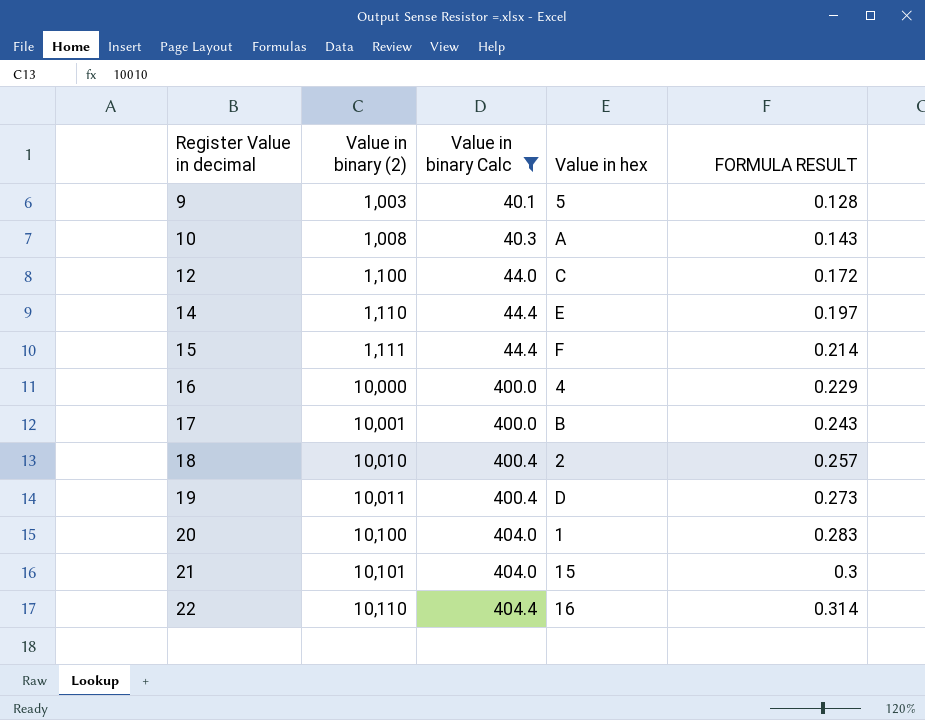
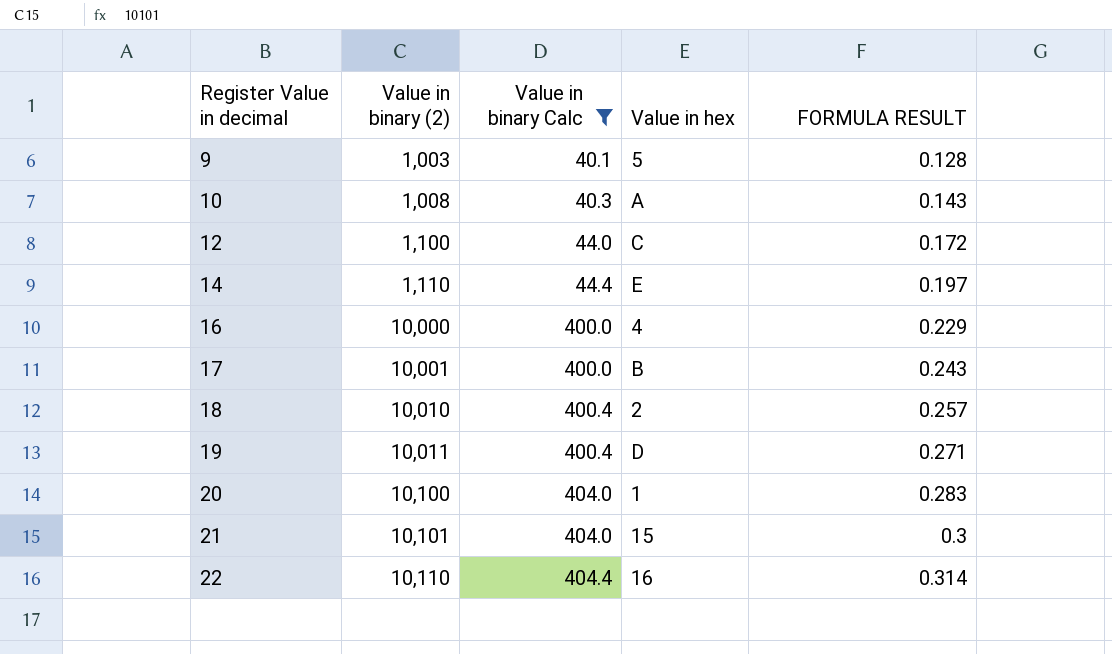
row 15: 1,111 | 44.4 | F | 0.214 -> none
19 | FORMULA RESULT: 0.273 -> 0.271

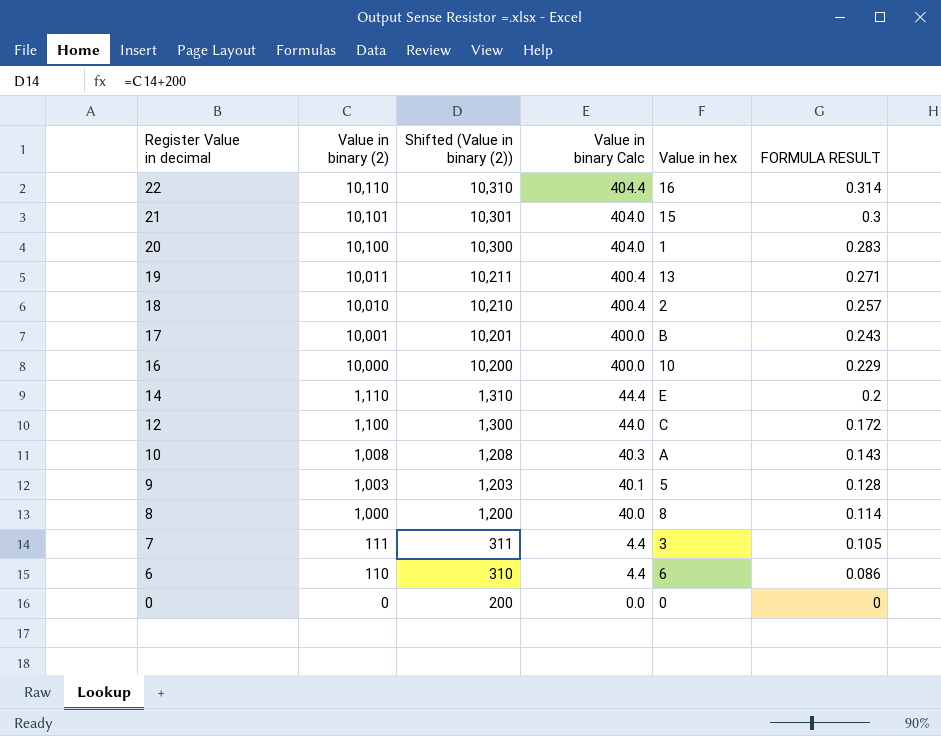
filter: Value in binary Calc >= 40.1 -> none
row order: Register Value in decimal ascending -> Register Value in decimal descending
column Shifted (Value in binary (2)) | formula: none -> [Value in binary (2)] + 200
19 | Value in hex: D -> 13
16 | Value in hex: 4 -> 10
14 | FORMULA RESULT: 0.197 -> 0.2

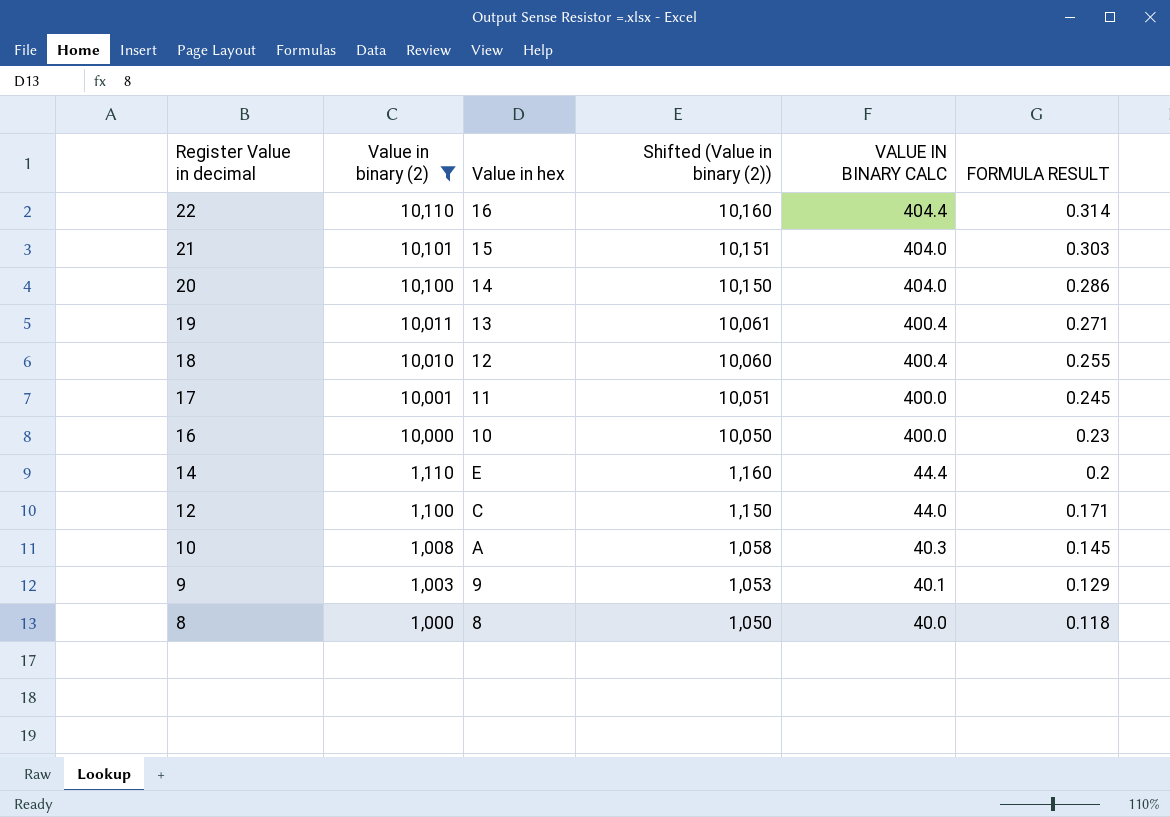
filter: none -> Value in binary (2) >= 1,000
column Value in hex | position: 5 -> 3
column Shifted (Value in binary (2)) | formula: [Value in binary (2)] + 200 -> [Value in binary (2)] + 50
column name: Value in binary Calc -> VALUE IN BINARY CALC
21 | FORMULA RESULT: 0.3 -> 0.303
20 | Value in hex: 1 -> 14
20 | FORMULA RESULT: 0.283 -> 0.286
18 | Value in hex: 2 -> 12
18 | FORMULA RESULT: 0.257 -> 0.255
17 | Value in hex: B -> 11
17 | FORMULA RESULT: 0.243 -> 0.245
16 | FORMULA RESULT: 0.229 -> 0.23
12 | FORMULA RESULT: 0.172 -> 0.171
10 | FORMULA RESULT: 0.143 -> 0.145
9 | Value in hex: 5 -> 9
9 | FORMULA RESULT: 0.128 -> 0.129
8 | FORMULA RESULT: 0.114 -> 0.118

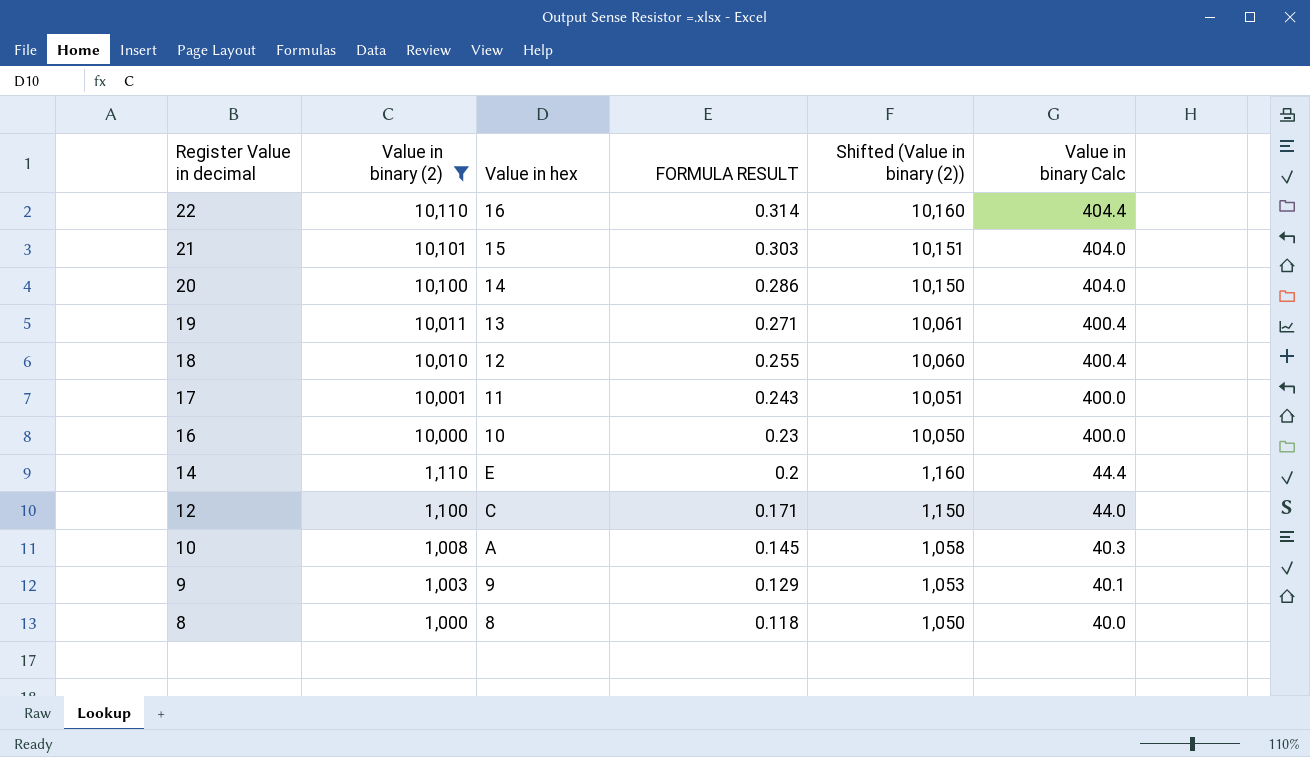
column FORMULA RESULT | position: 6 -> 4
column name: VALUE IN BINARY CALC -> Value in binary Calc
17 | FORMULA RESULT: 0.245 -> 0.243

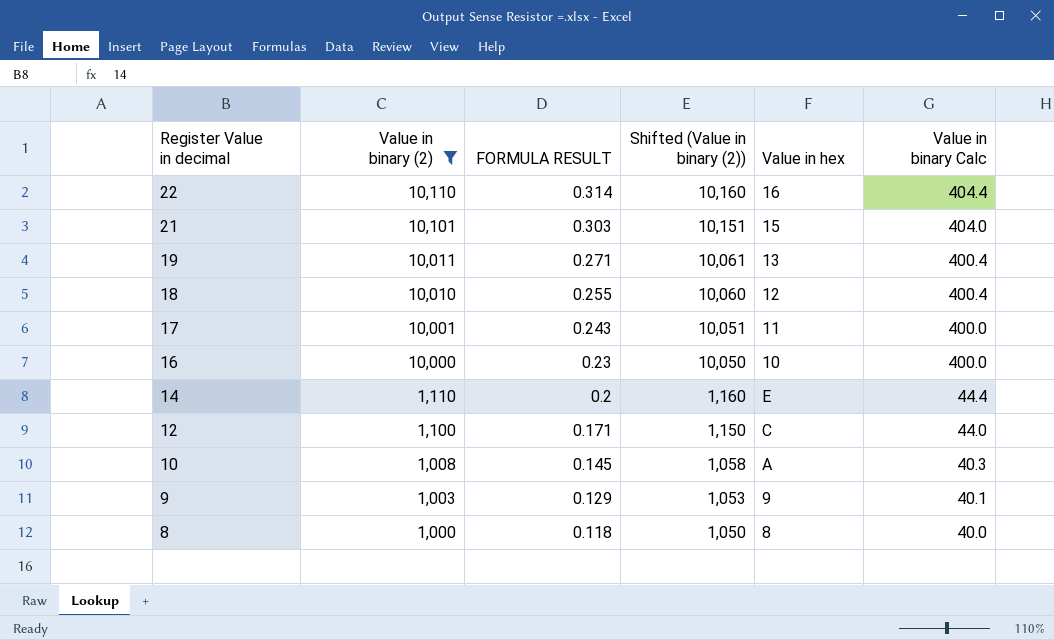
column Value in hex | position: 3 -> 5
row 20: 10,100 | 14 | 0.286 | 10,150 | 404.0 -> none

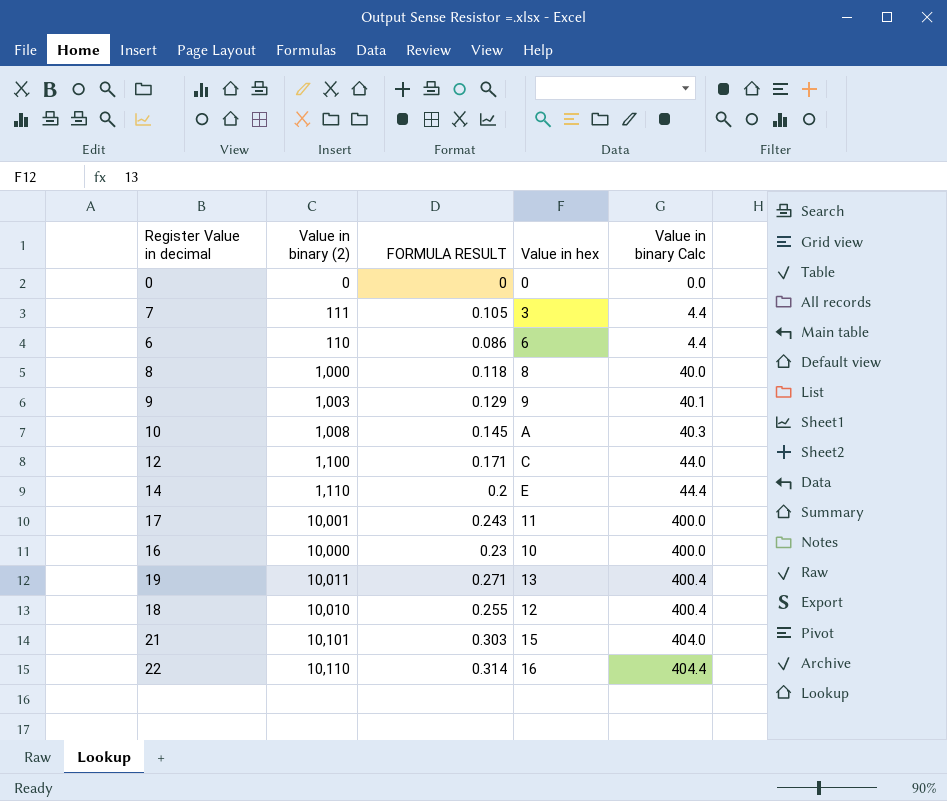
filter: Value in binary (2) >= 1,000 -> none
row order: Register Value in decimal descending -> Value in binary Calc ascending
column Shifted (Value in binary (2)) | formula: [Value in binary (2)] + 50 -> none

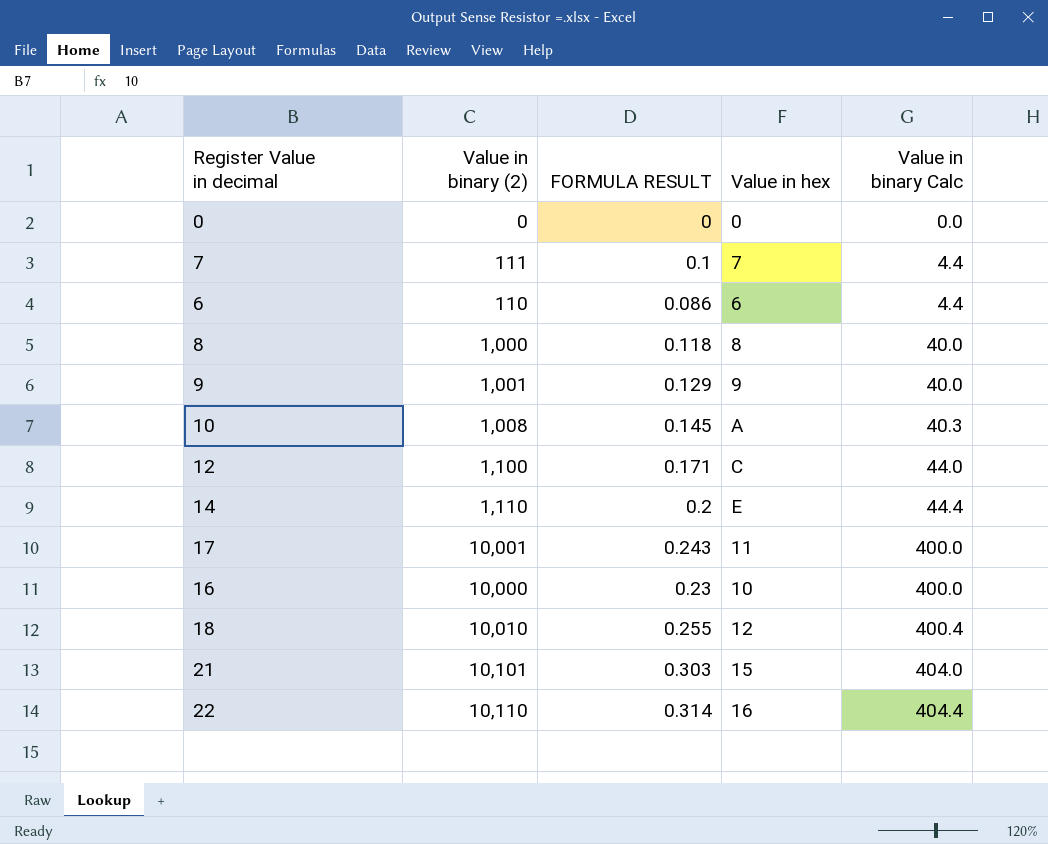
row 19: 10,011 | 0.271 | 13 | 400.4 -> none
7 | FORMULA RESULT: 0.105 -> 0.1
7 | Value in hex: 3 -> 7
9 | Value in binary (2): 1,003 -> 1,001
9 | Value in binary Calc: 40.1 -> 40.0

